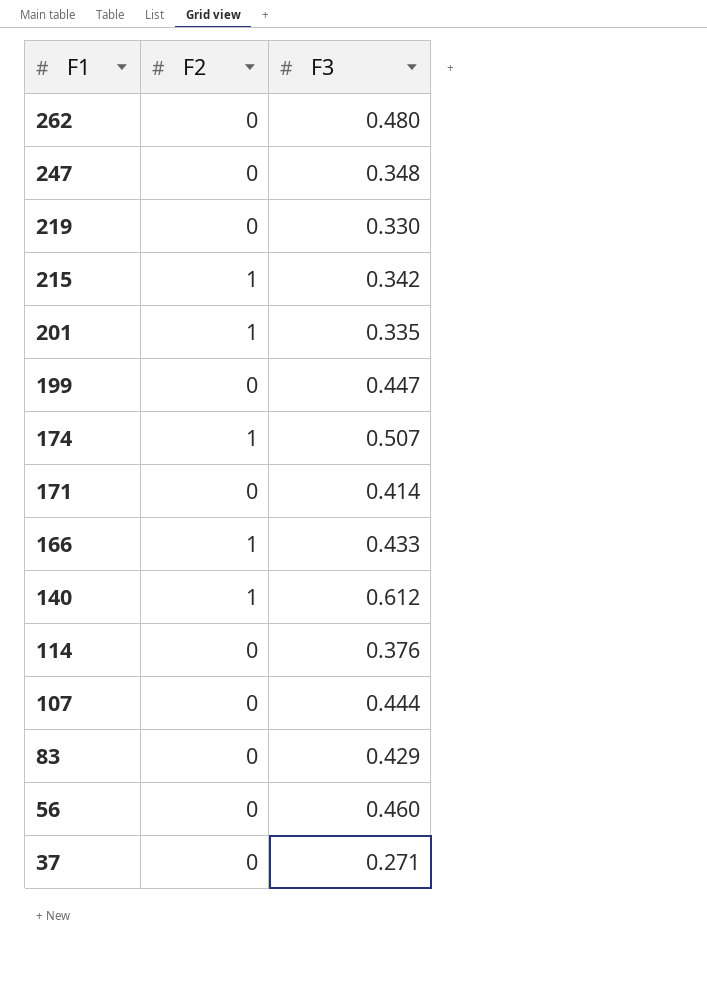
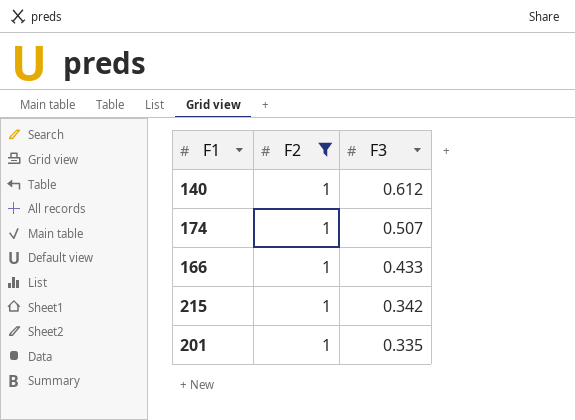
filter: none -> F2 = 1
row order: F1 descending -> F3 descending

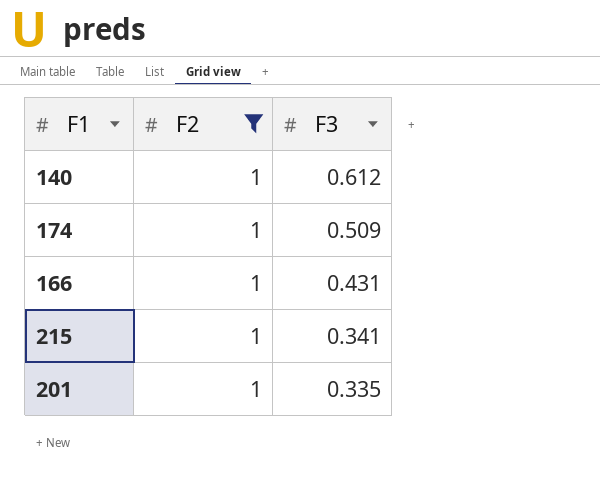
174 | F3: 0.507 -> 0.509
166 | F3: 0.433 -> 0.431
215 | F3: 0.342 -> 0.341

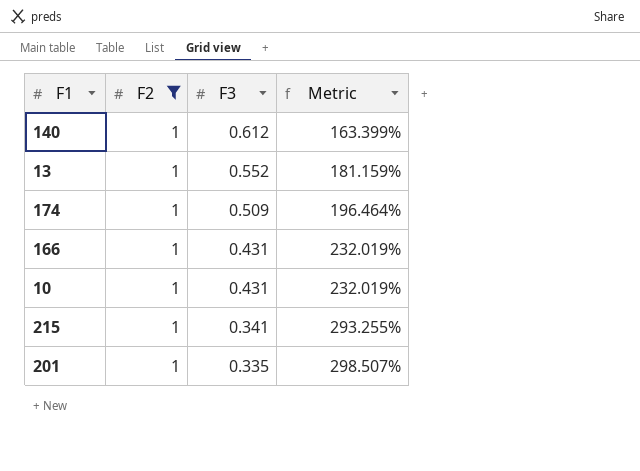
column Metric | formula: none -> [F2] / [F3]
row 13: none -> 1 | 0.552 | 181.159%
row 10: none -> 1 | 0.431 | 232.019%

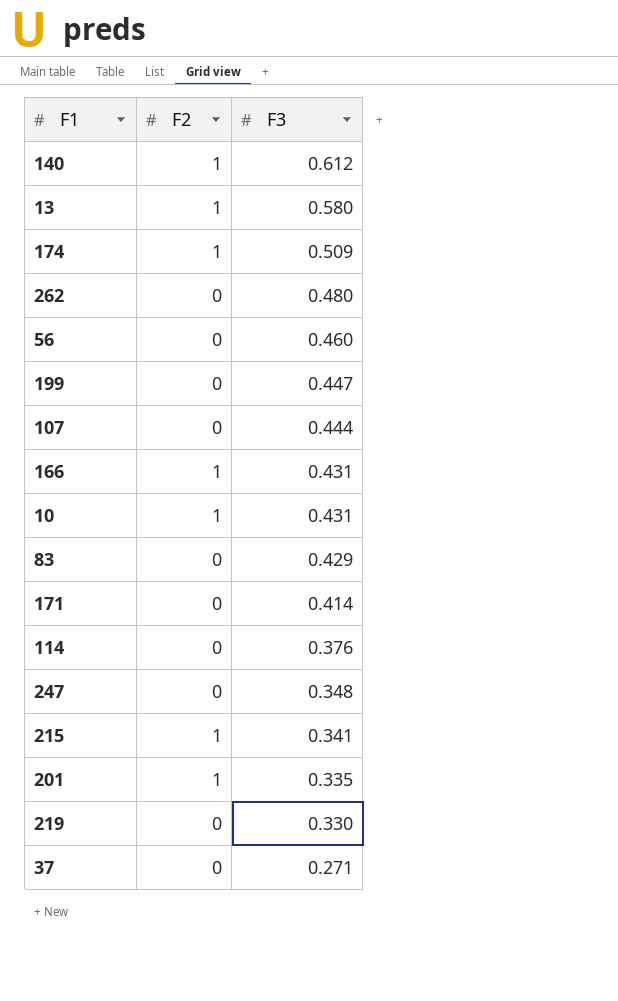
filter: F2 = 1 -> none
column Metric | formula: [F2] / [F3] -> none
13 | F3: 0.552 -> 0.580

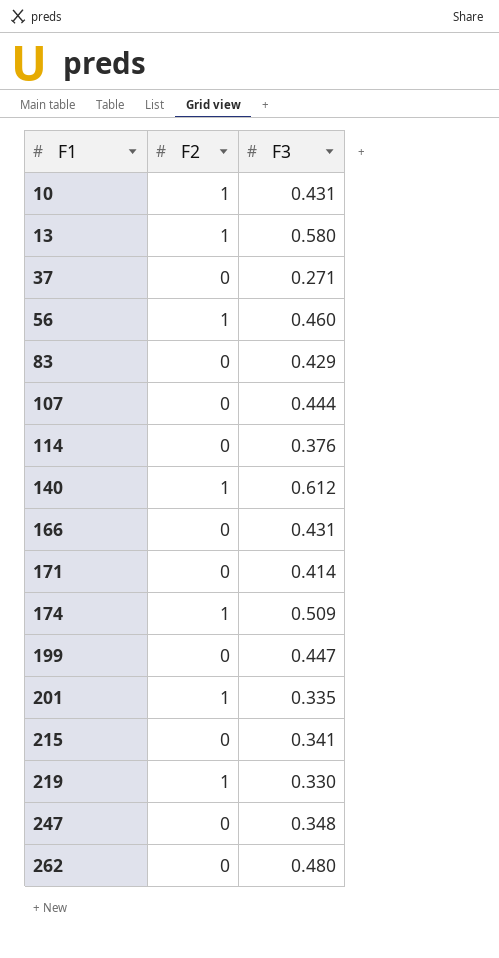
row order: F3 descending -> F1 ascending
56 | F2: 0 -> 1
166 | F2: 1 -> 0
215 | F2: 1 -> 0
219 | F2: 0 -> 1

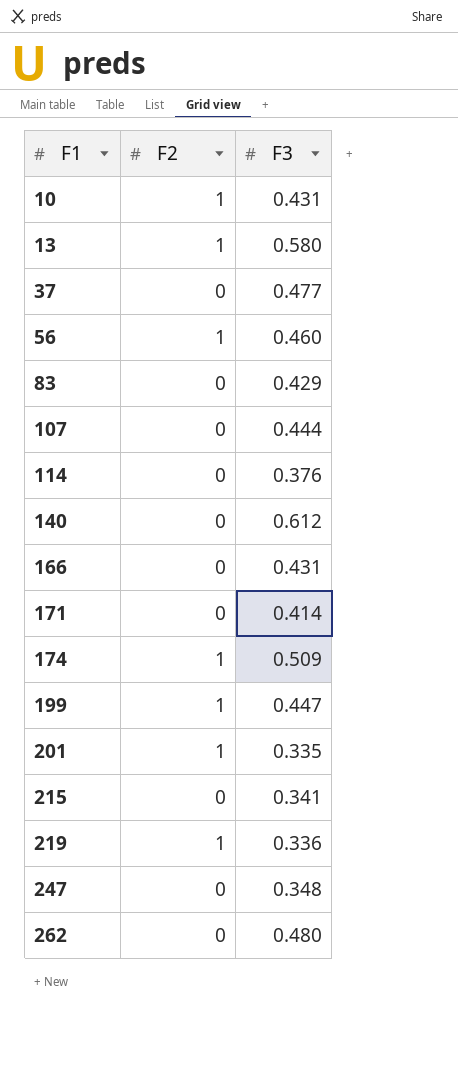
37 | F3: 0.271 -> 0.477
140 | F2: 1 -> 0
199 | F2: 0 -> 1
219 | F3: 0.330 -> 0.336

